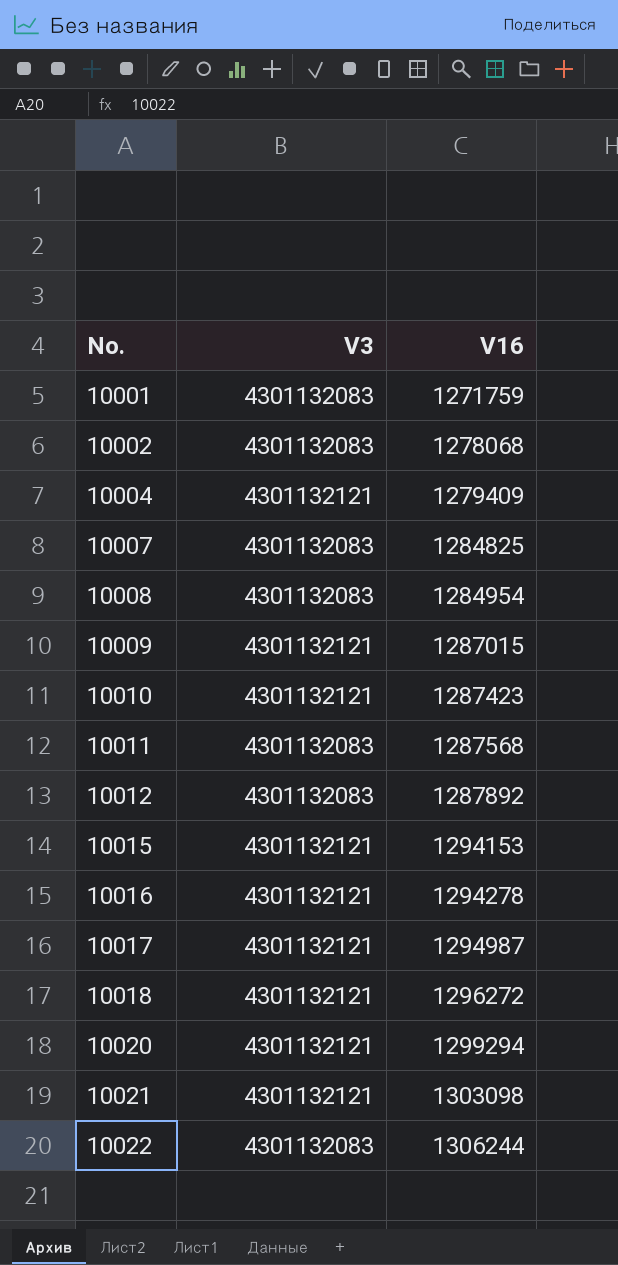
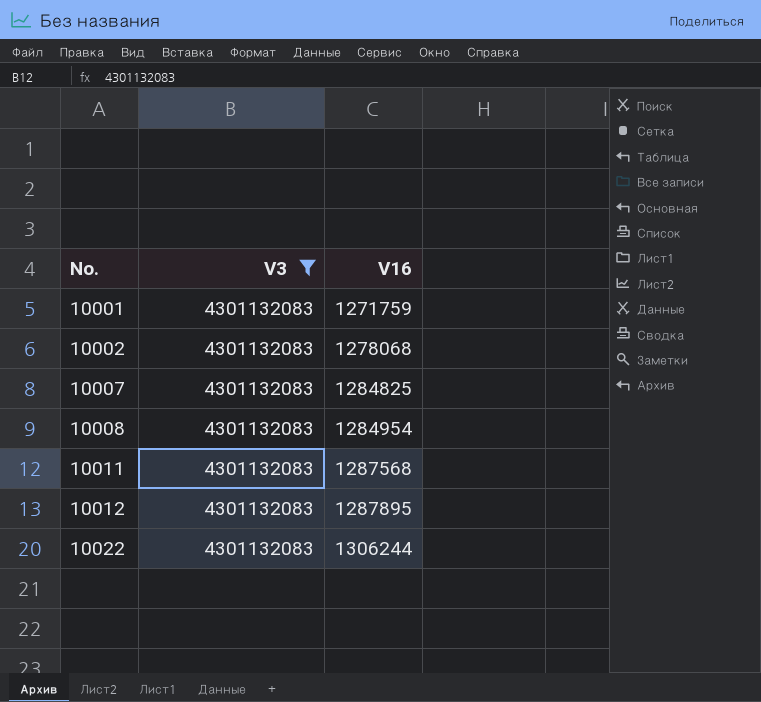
filter: none -> V3 = 4301132083
10012 | V16: 1287892 -> 1287895

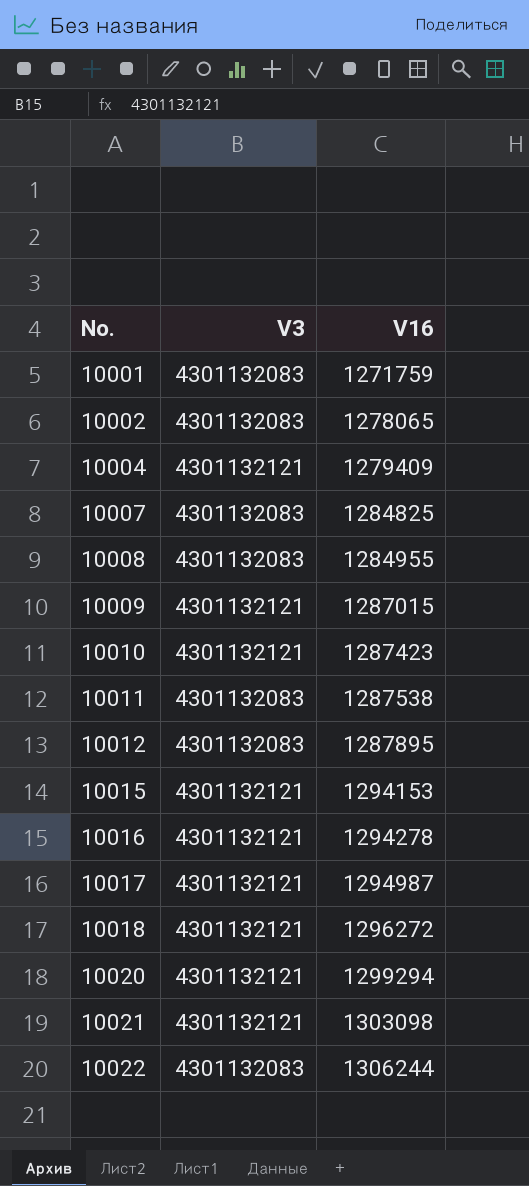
filter: V3 = 4301132083 -> none
10002 | V16: 1278068 -> 1278065
10008 | V16: 1284954 -> 1284955
10011 | V16: 1287568 -> 1287538

